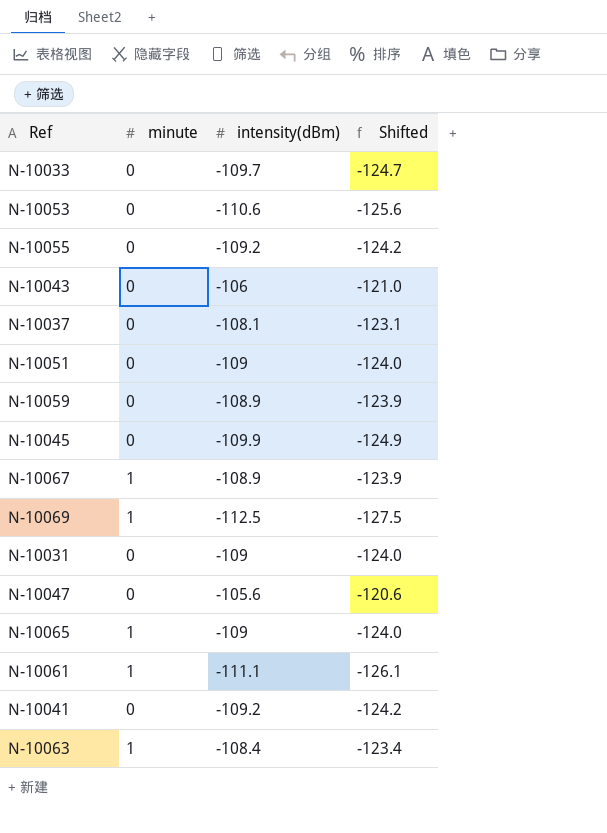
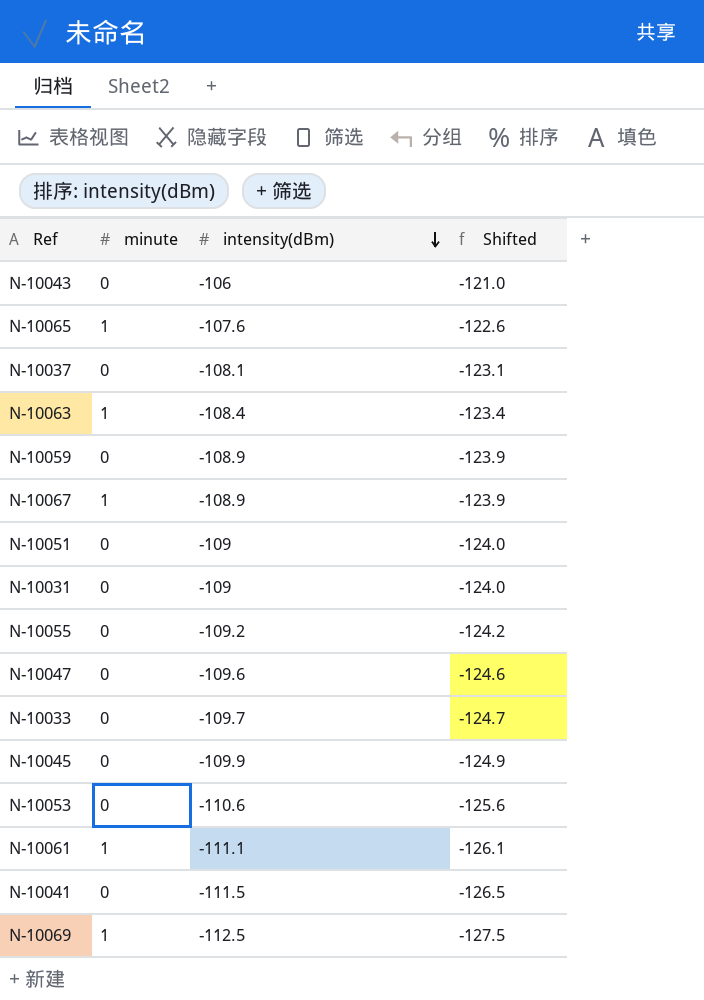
row order: none -> intensity(dBm) descending
N-10065 | intensity(dBm): -109 -> -107.6
N-10065 | Shifted: -124.0 -> -122.6
N-10047 | intensity(dBm): -105.6 -> -109.6
N-10047 | Shifted: -120.6 -> -124.6
N-10041 | intensity(dBm): -109.2 -> -111.5
N-10041 | Shifted: -124.2 -> -126.5

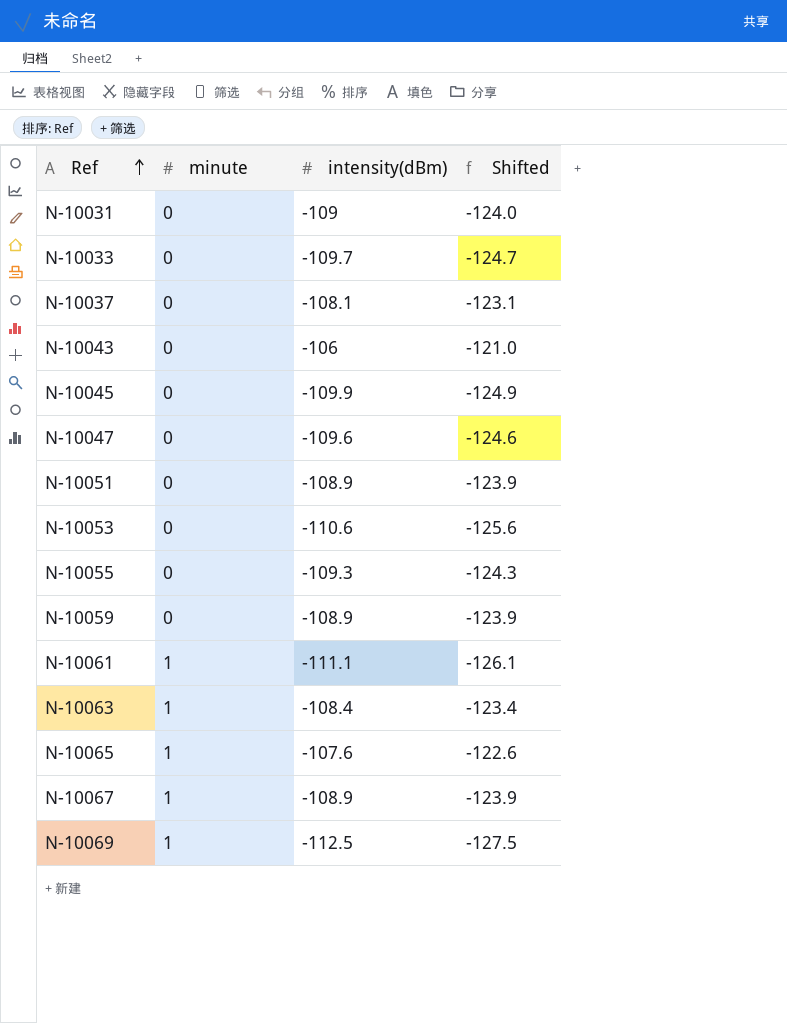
row order: intensity(dBm) descending -> Ref ascending
row N-10041: 0 | -111.5 | -126.5 -> none
N-10051 | intensity(dBm): -109 -> -108.9
N-10051 | Shifted: -124.0 -> -123.9
N-10055 | intensity(dBm): -109.2 -> -109.3
N-10055 | Shifted: -124.2 -> -124.3

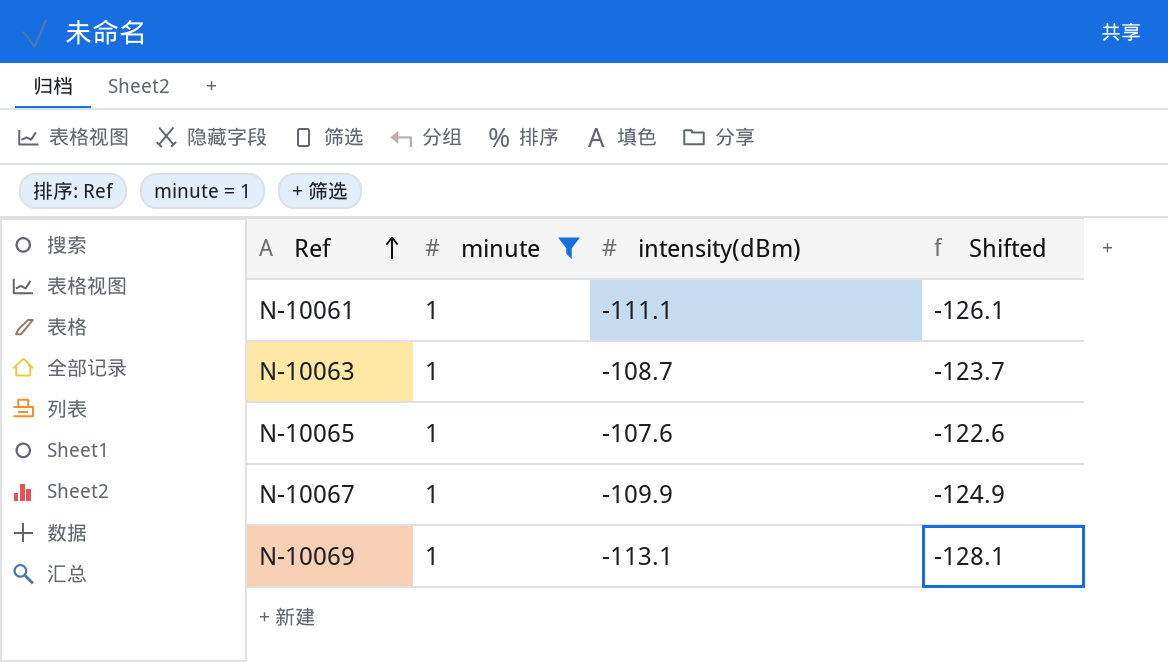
filter: none -> minute = 1
N-10063 | intensity(dBm): -108.4 -> -108.7
N-10063 | Shifted: -123.4 -> -123.7
N-10067 | intensity(dBm): -108.9 -> -109.9
N-10067 | Shifted: -123.9 -> -124.9
N-10069 | intensity(dBm): -112.5 -> -113.1
N-10069 | Shifted: -127.5 -> -128.1

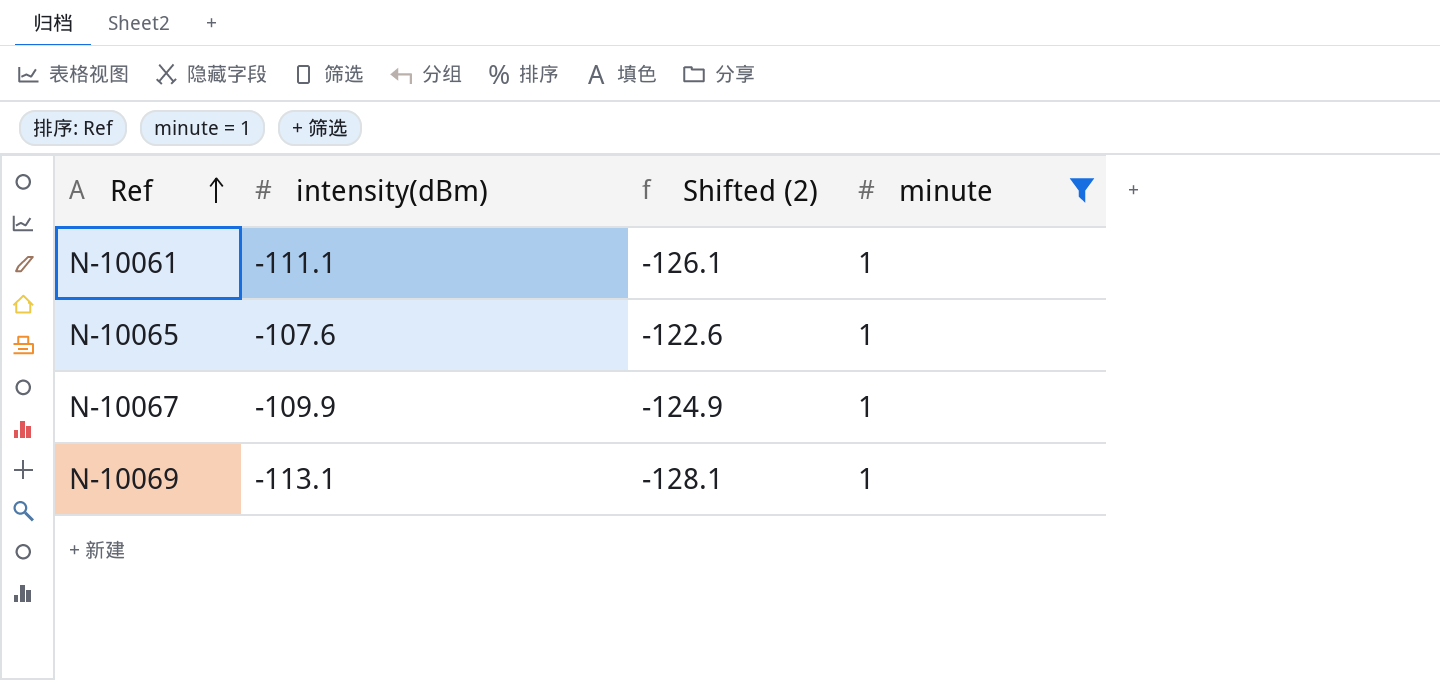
column name: Shifted -> Shifted (2)
column minute | position: 2 -> 4
row N-10063: 1 | -108.7 | -123.7 -> none

